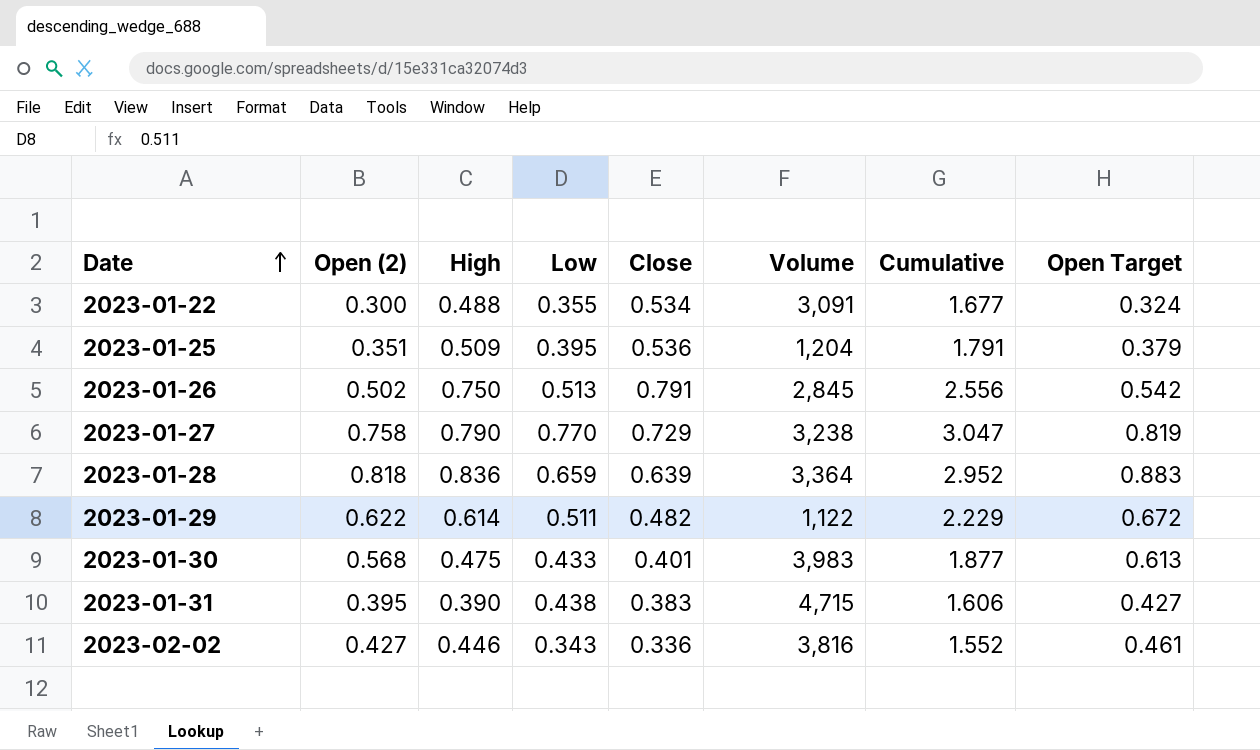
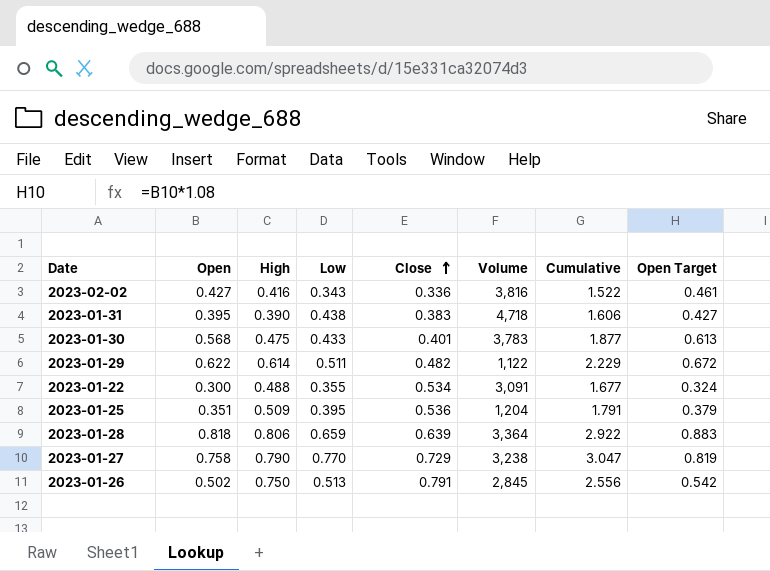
row order: Date ascending -> Close ascending
column name: Open (2) -> Open
2023-02-02 | High: 0.446 -> 0.416
2023-02-02 | Cumulative: 1.552 -> 1.522
2023-01-31 | Volume: 4,715 -> 4,718
2023-01-30 | Volume: 3,983 -> 3,783
2023-01-28 | High: 0.836 -> 0.806
2023-01-28 | Cumulative: 2.952 -> 2.922

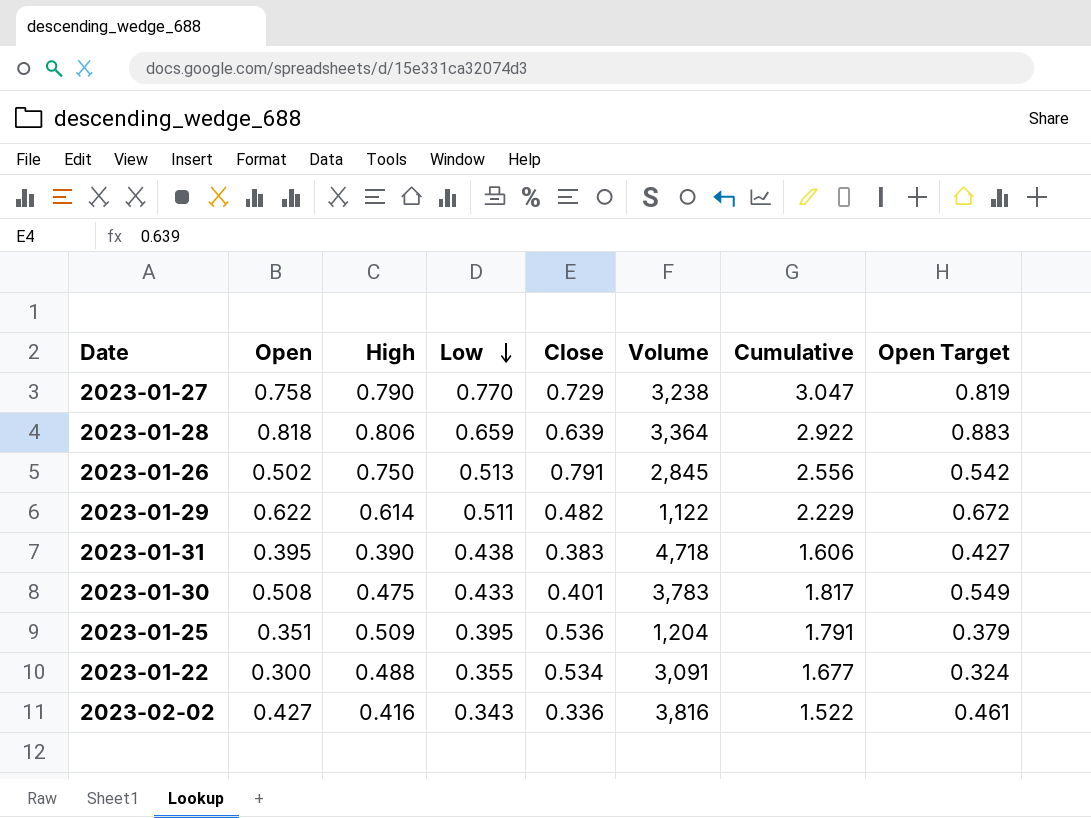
row order: Close ascending -> Low descending
2023-01-30 | Open: 0.568 -> 0.508
2023-01-30 | Cumulative: 1.877 -> 1.817
2023-01-30 | Open Target: 0.613 -> 0.549

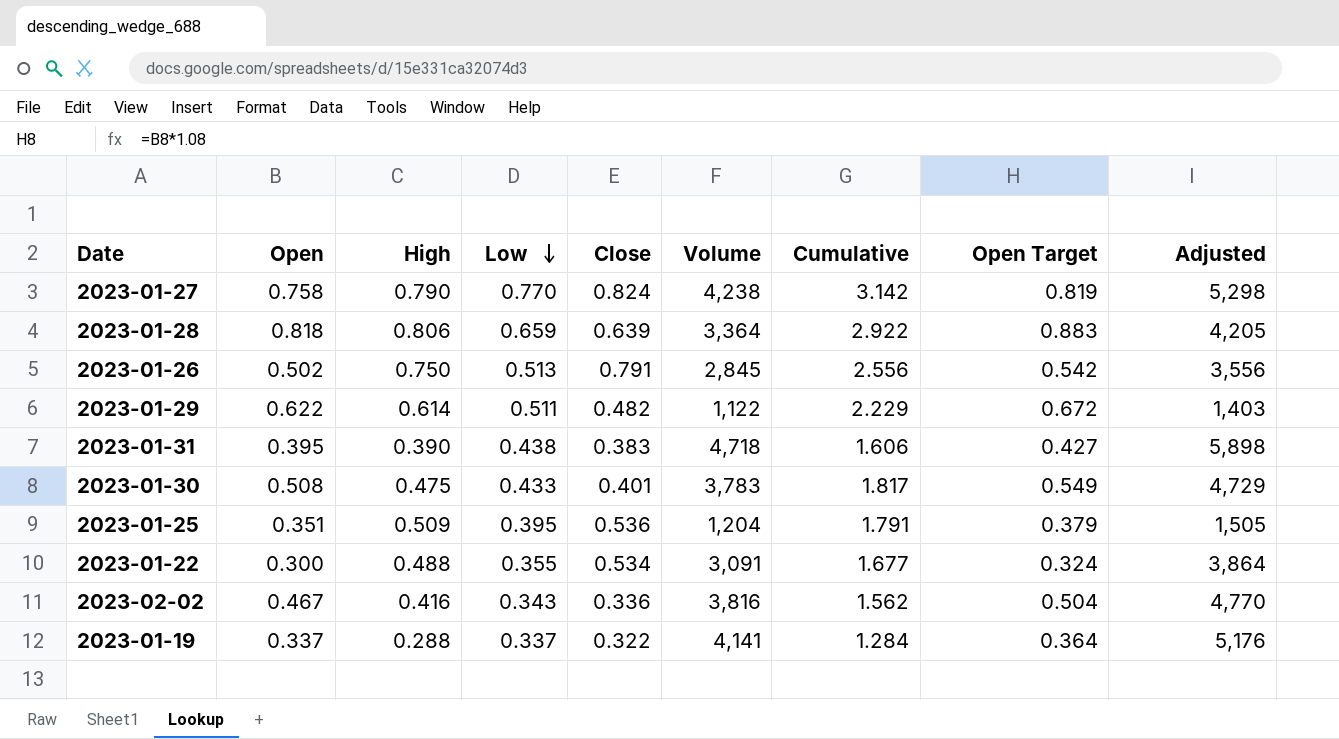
column Adjusted | formula: none -> [Volume] * 1.25
2023-01-27 | Close: 0.729 -> 0.824
2023-01-27 | Volume: 3,238 -> 4,238
2023-01-27 | Cumulative: 3.047 -> 3.142
2023-02-02 | Open: 0.427 -> 0.467
2023-02-02 | Cumulative: 1.522 -> 1.562
2023-02-02 | Open Target: 0.461 -> 0.504
row 2023-01-19: none -> 0.337 | 0.288 | 0.337 | 0.322 | 4,141 | 1.284 | 0.364 | 5,176

